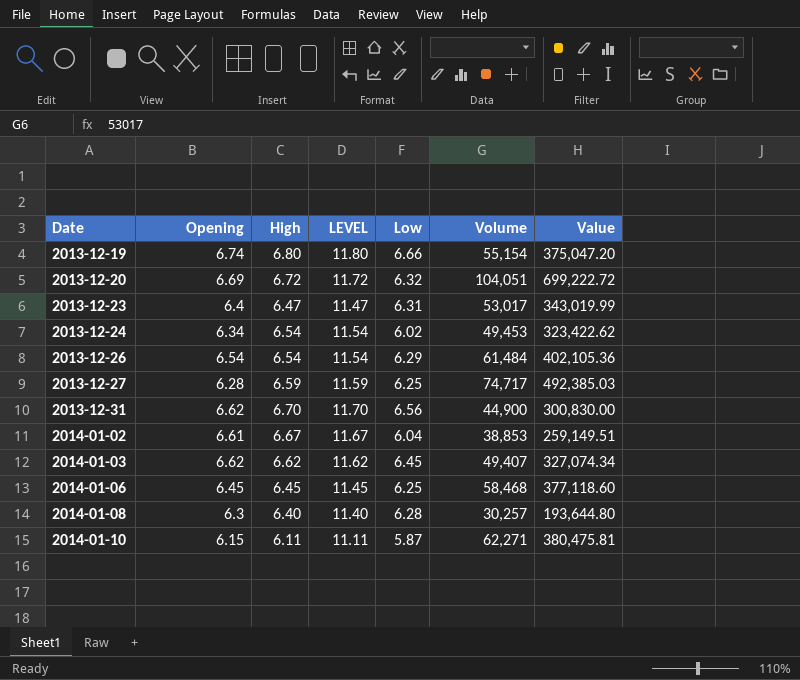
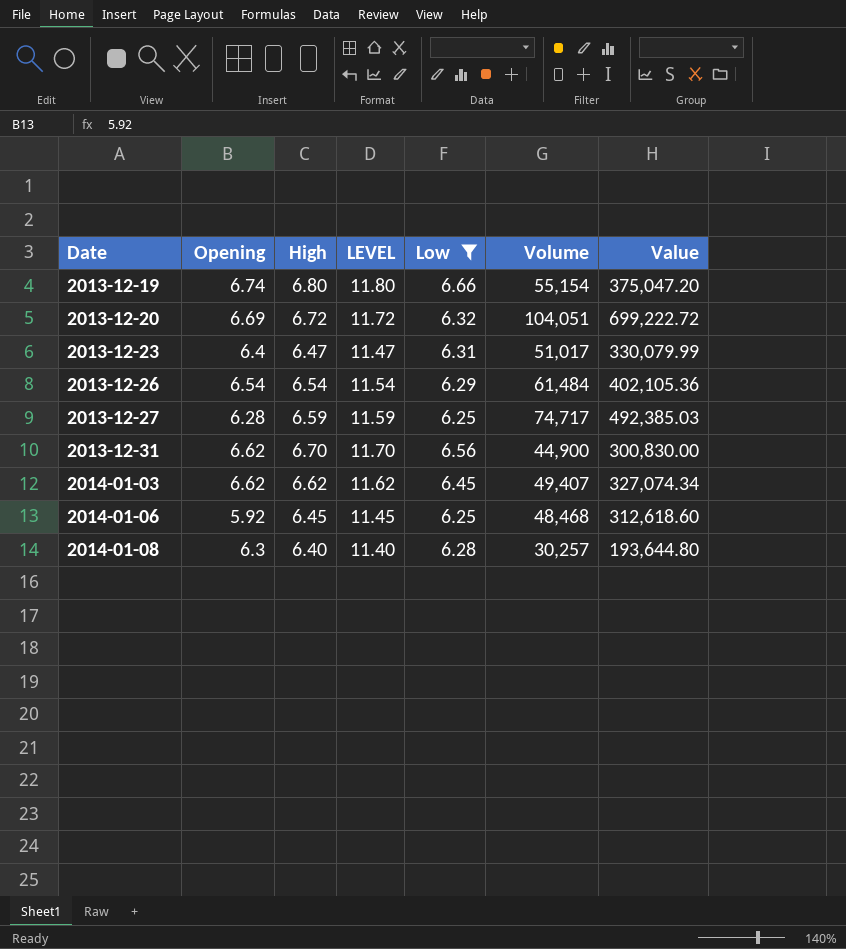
filter: none -> Low >= 6.25
2013-12-23 | Volume: 53,017 -> 51,017
2013-12-23 | Value: 343,019.99 -> 330,079.99
2014-01-06 | Opening: 6.45 -> 5.92
2014-01-06 | Volume: 58,468 -> 48,468
2014-01-06 | Value: 377,118.60 -> 312,618.60

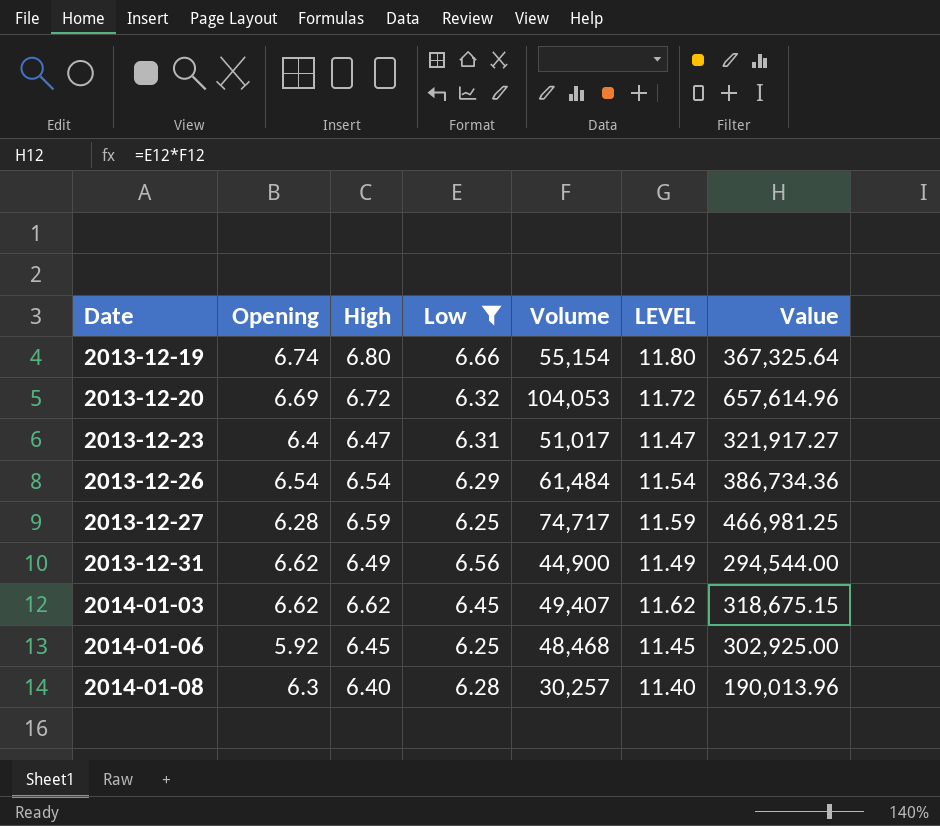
column LEVEL | position: 4 -> 6
column Value | formula: [High] * [Volume] -> [Low] * [Volume]
2013-12-20 | Volume: 104,051 -> 104,053
2013-12-31 | High: 6.70 -> 6.49
2013-12-31 | LEVEL: 11.70 -> 11.49

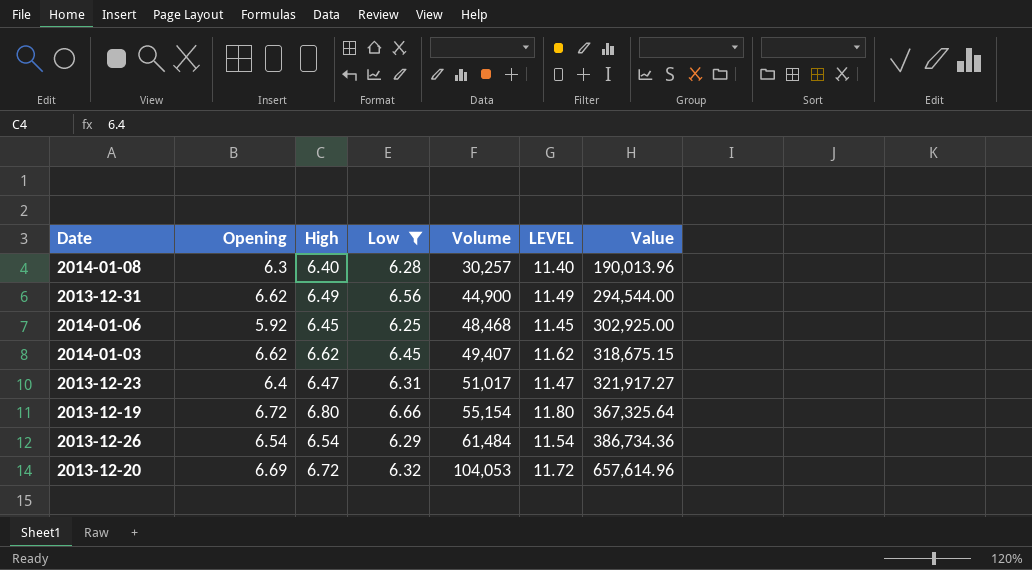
row order: Date ascending -> Volume ascending
row 2013-12-27: 6.28 | 6.59 | 6.25 | 74,717 | 11.59 | 466,981.25 -> none
2013-12-19 | Opening: 6.74 -> 6.72

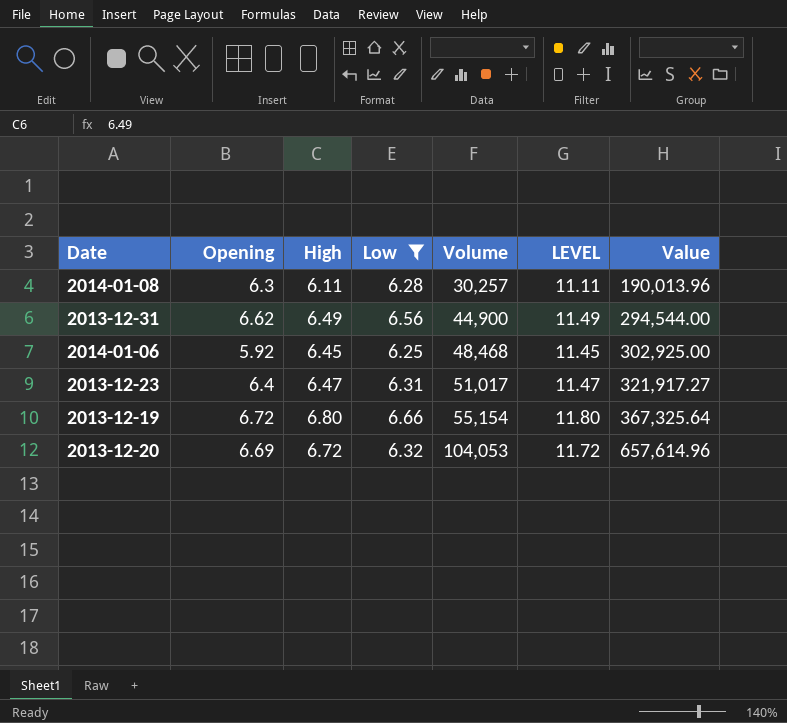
row 2014-01-03: 6.62 | 6.62 | 6.45 | 49,407 | 11.62 | 318,675.15 -> none
row 2013-12-26: 6.54 | 6.54 | 6.29 | 61,484 | 11.54 | 386,734.36 -> none
2014-01-08 | High: 6.40 -> 6.11
2014-01-08 | LEVEL: 11.40 -> 11.11

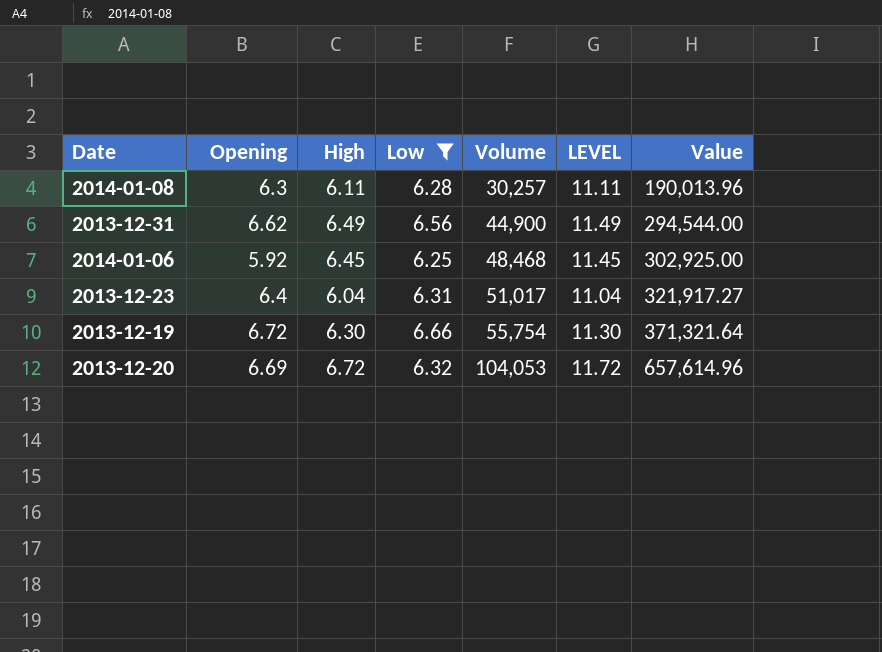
2013-12-23 | High: 6.47 -> 6.04
2013-12-23 | LEVEL: 11.47 -> 11.04
2013-12-19 | High: 6.80 -> 6.30
2013-12-19 | Volume: 55,154 -> 55,754
2013-12-19 | LEVEL: 11.80 -> 11.30
2013-12-19 | Value: 367,325.64 -> 371,321.64

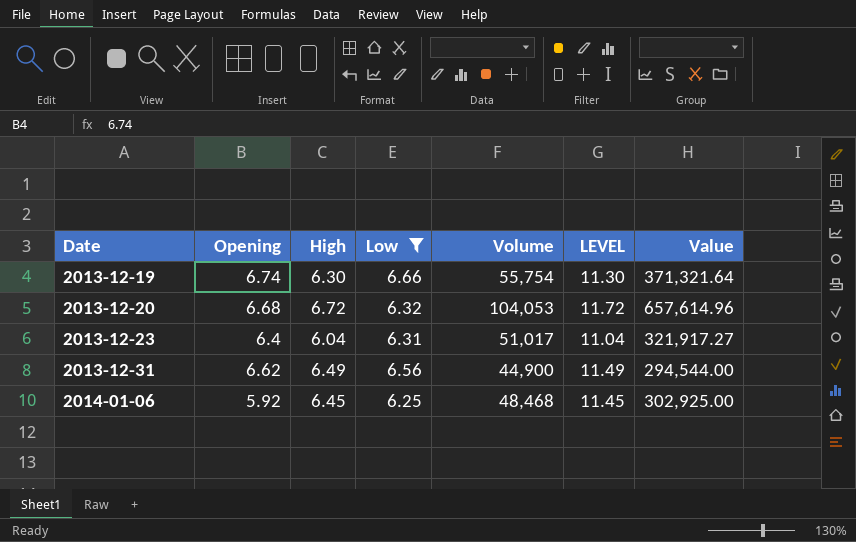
row order: Volume ascending -> Date ascending
row 2014-01-08: 6.3 | 6.11 | 6.28 | 30,257 | 11.11 | 190,013.96 -> none
2013-12-19 | Opening: 6.72 -> 6.74
2013-12-20 | Opening: 6.69 -> 6.68

